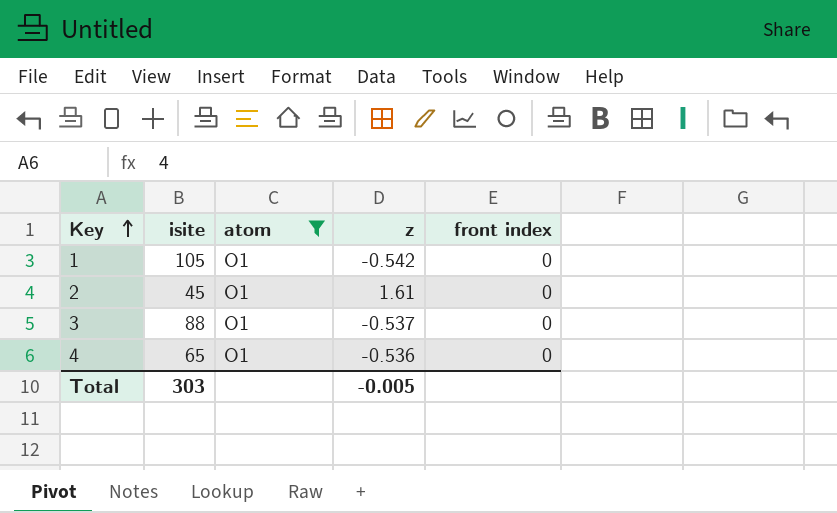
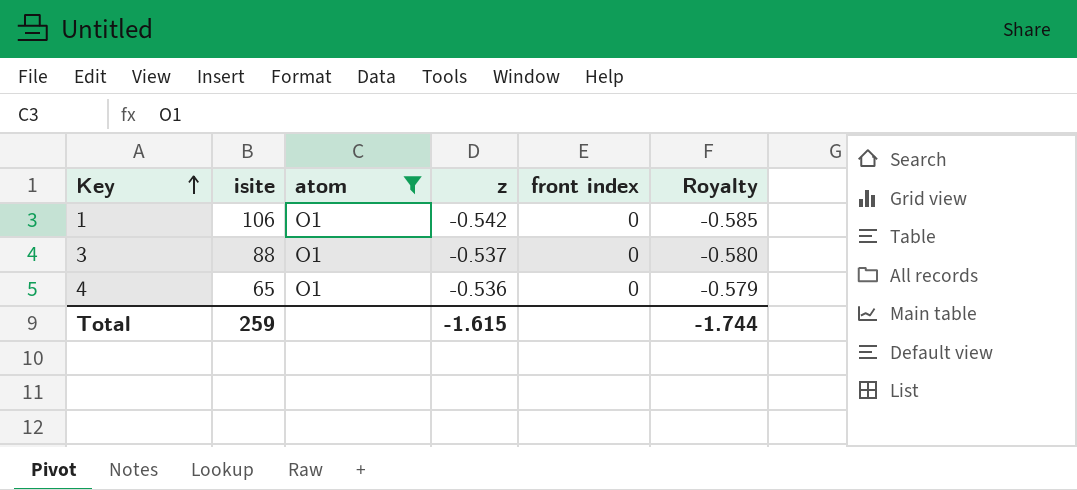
column Royalty | formula: none -> [z] * 1.08
row 2: 45 | O1 | 1.61 | 0 -> none
1 | isite: 105 -> 106
Total | isite: 303 -> 259
Total | z: -0.005 -> -1.615

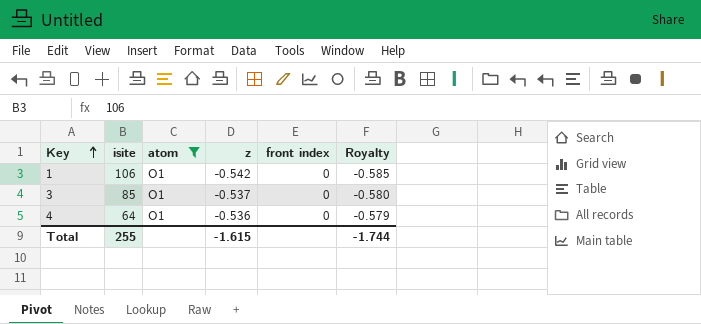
3 | isite: 88 -> 85
4 | isite: 65 -> 64
Total | isite: 259 -> 255

